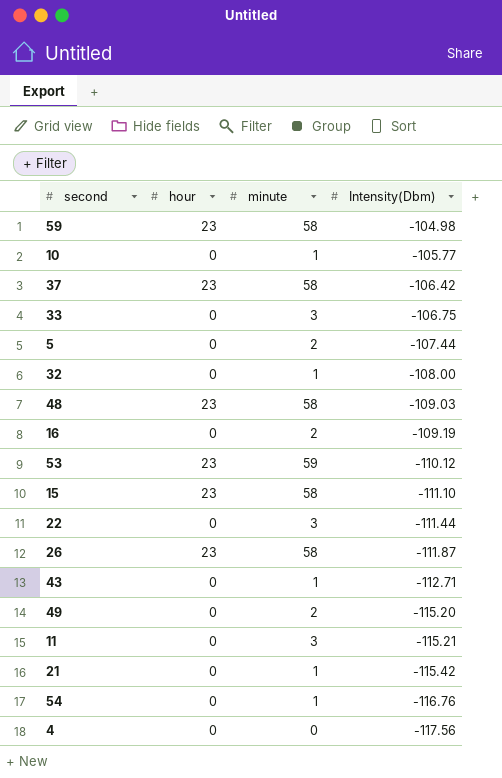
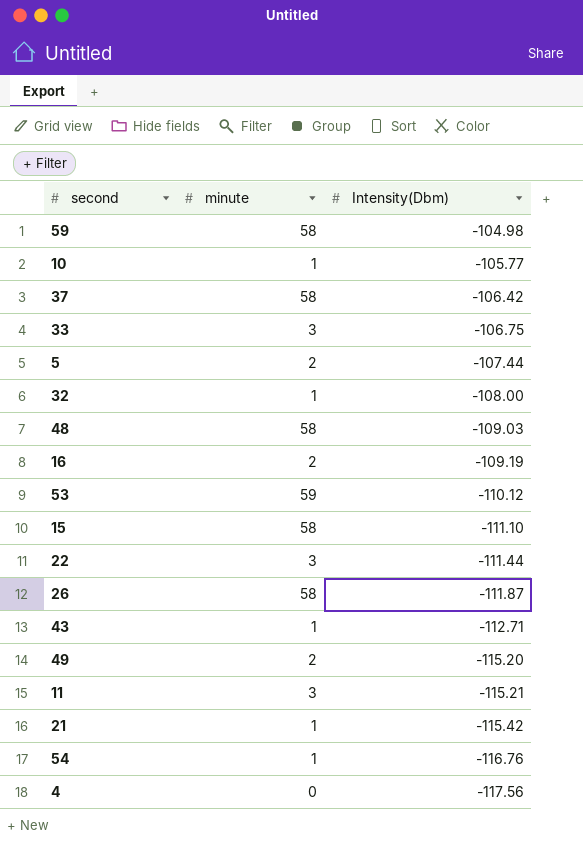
column hour | position: 2 -> none

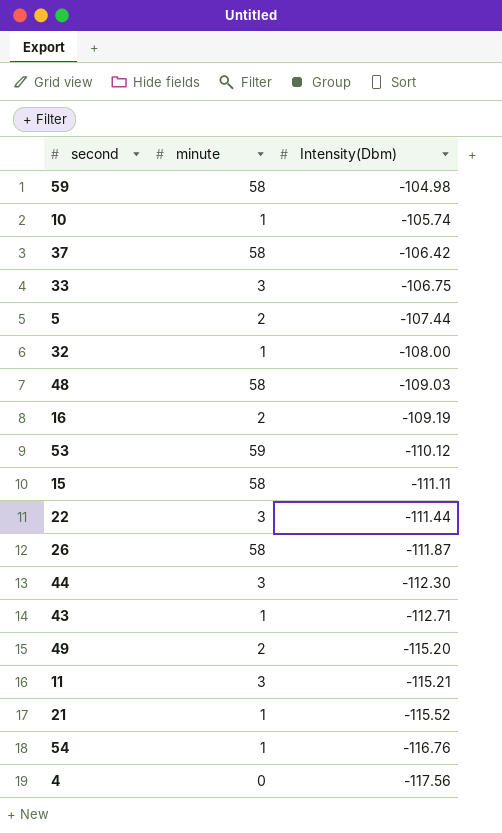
10 | Intensity(Dbm): -105.77 -> -105.74
15 | Intensity(Dbm): -111.10 -> -111.11
row 44: none -> 3 | -112.30
21 | Intensity(Dbm): -115.42 -> -115.52

